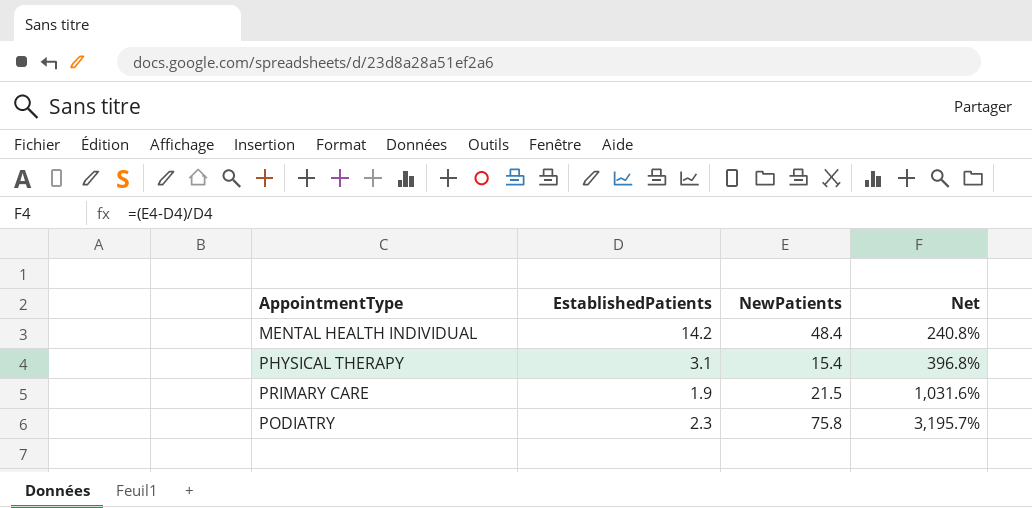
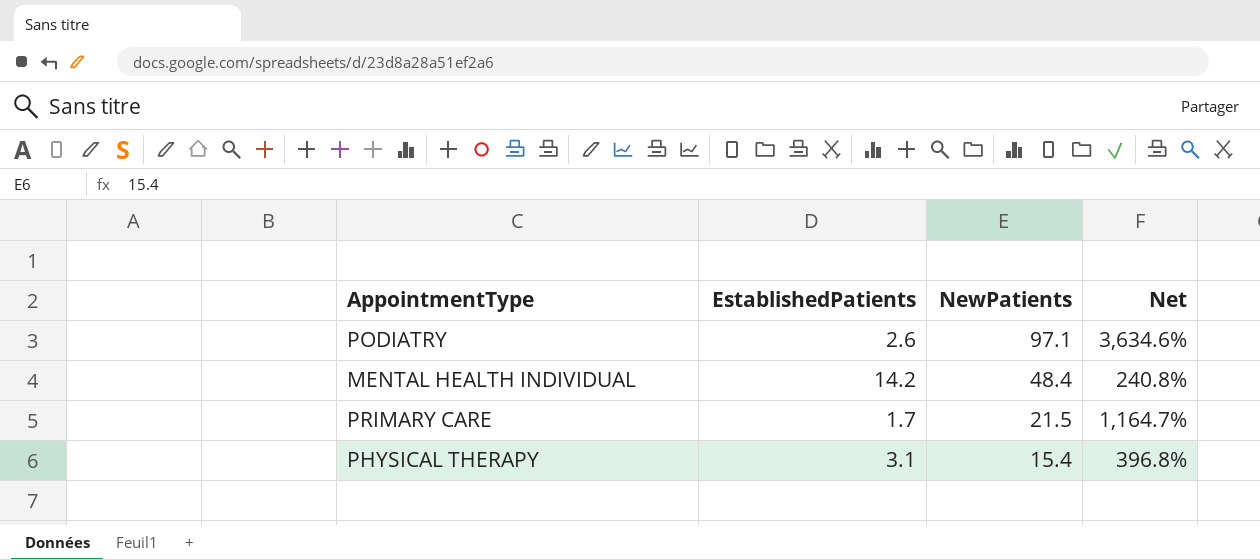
row order: Net ascending -> NewPatients descending
PODIATRY | EstablishedPatients: 2.3 -> 2.6
PODIATRY | NewPatients: 75.8 -> 97.1
PODIATRY | Net: 3,195.7% -> 3,634.6%
PRIMARY CARE | EstablishedPatients: 1.9 -> 1.7
PRIMARY CARE | Net: 1,031.6% -> 1,164.7%

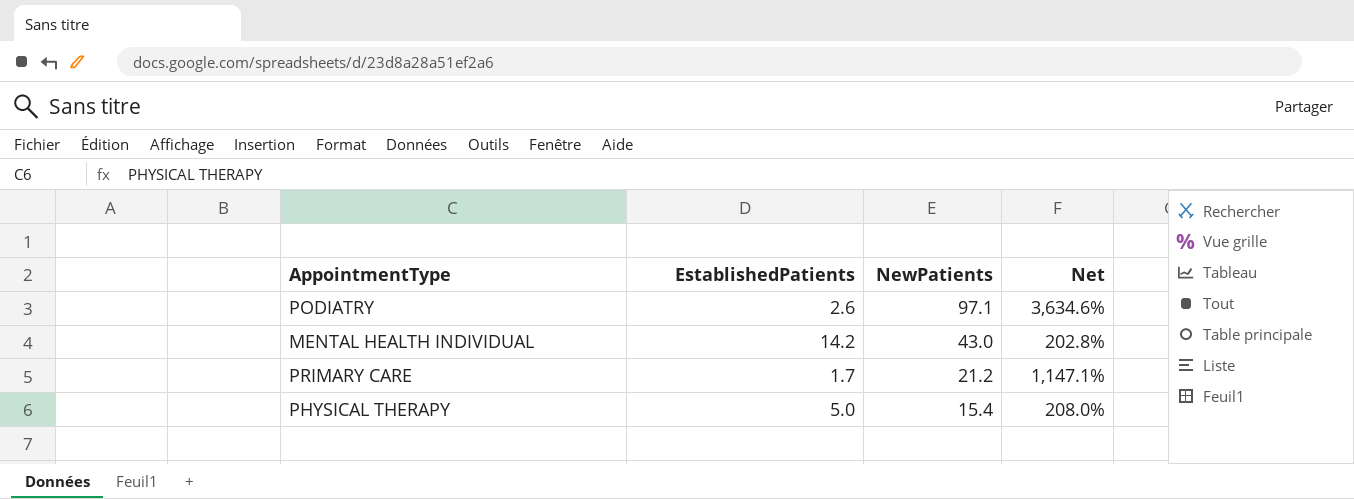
MENTAL HEALTH INDIVIDUAL | NewPatients: 48.4 -> 43.0
MENTAL HEALTH INDIVIDUAL | Net: 240.8% -> 202.8%
PRIMARY CARE | NewPatients: 21.5 -> 21.2
PRIMARY CARE | Net: 1,164.7% -> 1,147.1%
PHYSICAL THERAPY | EstablishedPatients: 3.1 -> 5.0
PHYSICAL THERAPY | Net: 396.8% -> 208.0%

